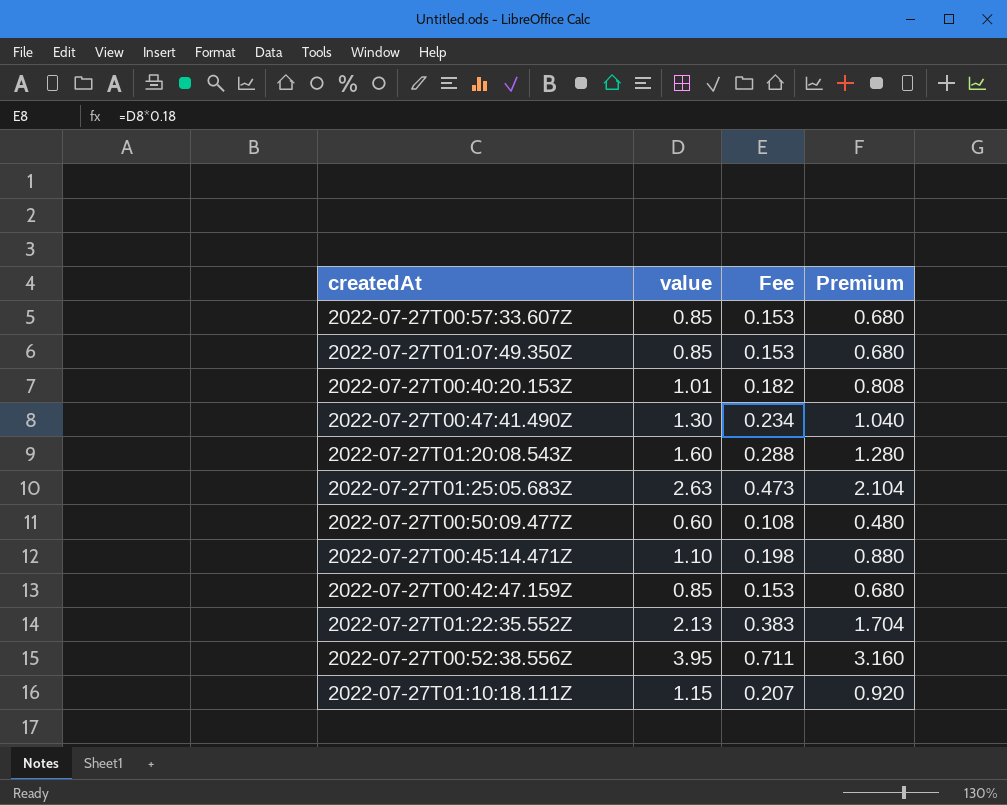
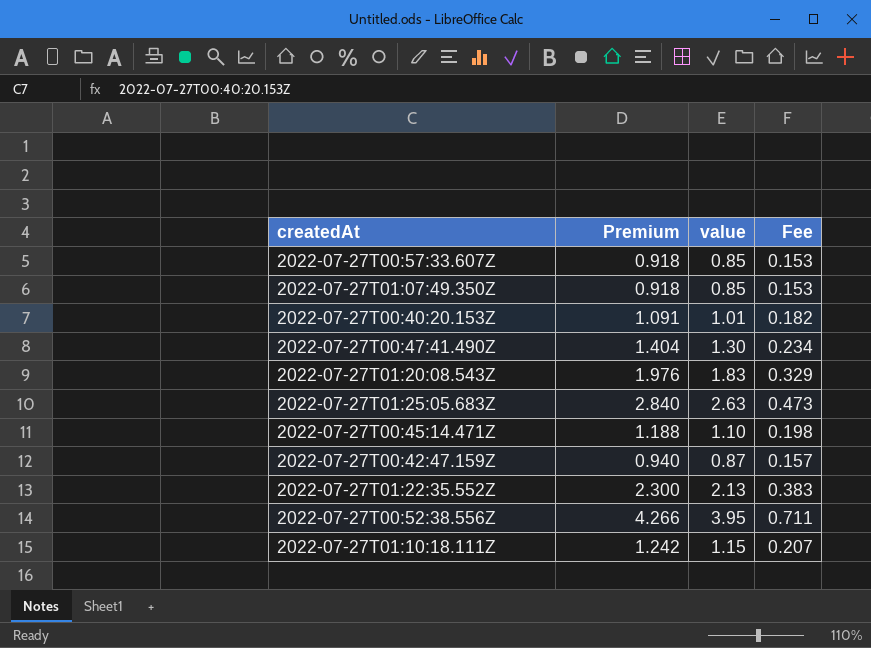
column Premium | formula: [value] * 0.8 -> [value] * 1.08
column Premium | position: 4 -> 2
row 2022-07-27T00:50:09.477Z: 0.60 | 0.108 | 0.480 -> none
2022-07-27T01:20:08.543Z | value: 1.60 -> 1.83
2022-07-27T01:20:08.543Z | Fee: 0.288 -> 0.329
2022-07-27T00:42:47.159Z | value: 0.85 -> 0.87
2022-07-27T00:42:47.159Z | Fee: 0.153 -> 0.157

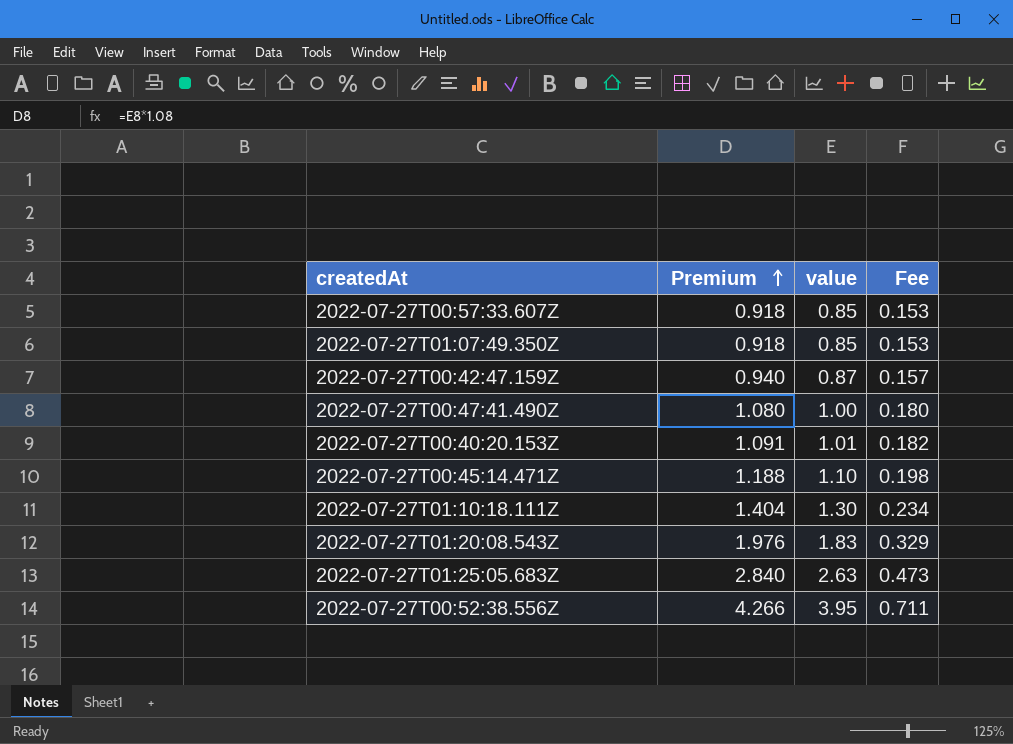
row order: none -> Premium ascending
row 2022-07-27T01:22:35.552Z: 2.300 | 2.13 | 0.383 -> none
2022-07-27T00:47:41.490Z | Premium: 1.404 -> 1.080
2022-07-27T00:47:41.490Z | value: 1.30 -> 1.00
2022-07-27T00:47:41.490Z | Fee: 0.234 -> 0.180
2022-07-27T01:10:18.111Z | Premium: 1.242 -> 1.404
2022-07-27T01:10:18.111Z | value: 1.15 -> 1.30
2022-07-27T01:10:18.111Z | Fee: 0.207 -> 0.234

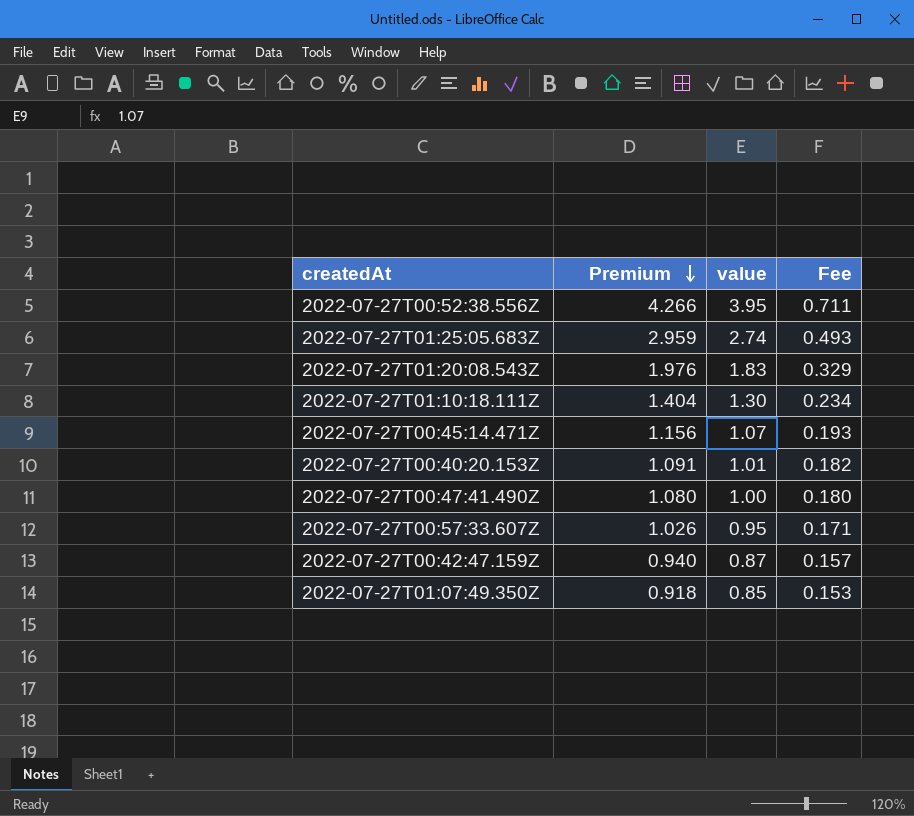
row order: Premium ascending -> Premium descending
2022-07-27T01:25:05.683Z | Premium: 2.840 -> 2.959
2022-07-27T01:25:05.683Z | value: 2.63 -> 2.74
2022-07-27T01:25:05.683Z | Fee: 0.473 -> 0.493
2022-07-27T00:45:14.471Z | Premium: 1.188 -> 1.156
2022-07-27T00:45:14.471Z | value: 1.10 -> 1.07
2022-07-27T00:45:14.471Z | Fee: 0.198 -> 0.193
2022-07-27T00:57:33.607Z | Premium: 0.918 -> 1.026
2022-07-27T00:57:33.607Z | value: 0.85 -> 0.95
2022-07-27T00:57:33.607Z | Fee: 0.153 -> 0.171

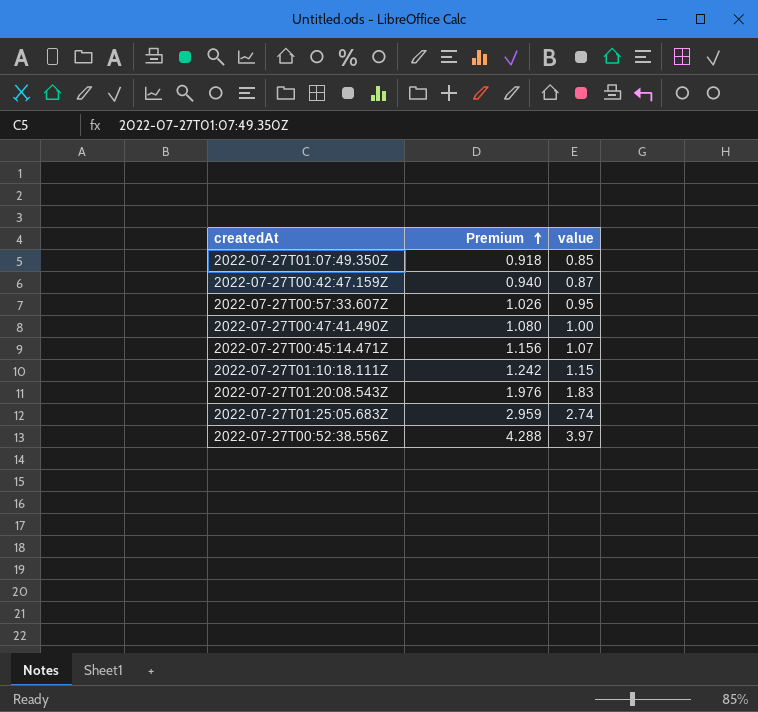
row order: Premium descending -> Premium ascending
column Fee | formula: [value] * 0.18 -> none
row 2022-07-27T00:40:20.153Z: 1.091 | 1.01 | 0.182 -> none
2022-07-27T01:10:18.111Z | Premium: 1.404 -> 1.242
2022-07-27T01:10:18.111Z | value: 1.30 -> 1.15
2022-07-27T00:52:38.556Z | Premium: 4.266 -> 4.288
2022-07-27T00:52:38.556Z | value: 3.95 -> 3.97

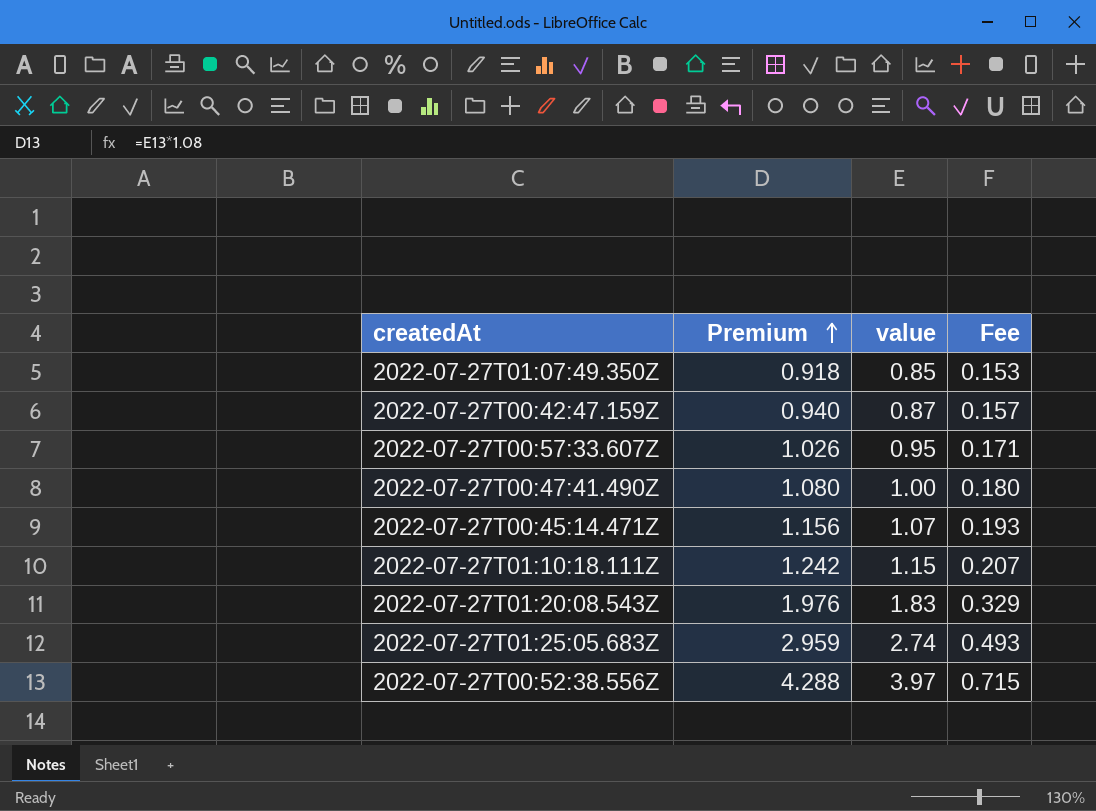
column Fee | formula: none -> [value] * 0.18

